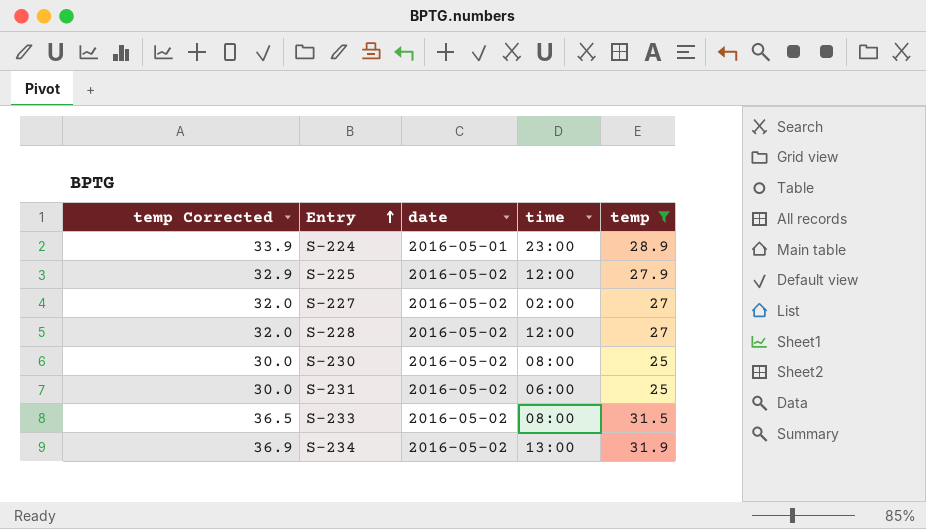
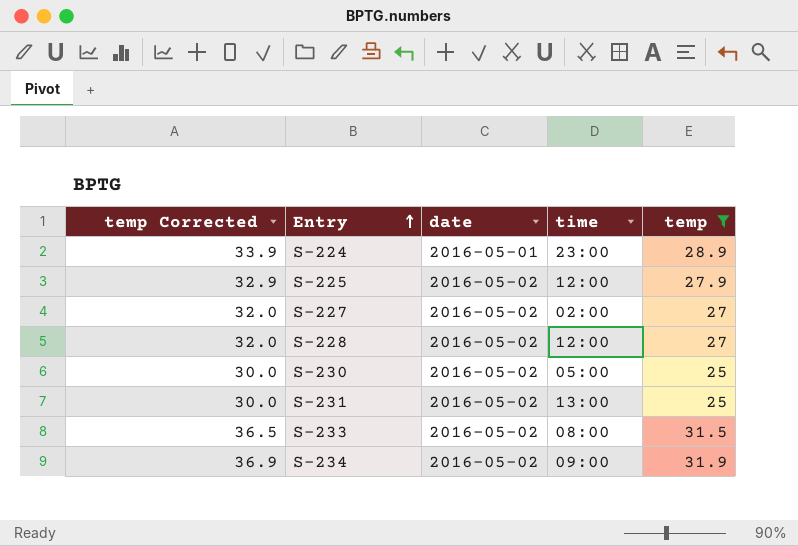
S-230 | time: 08:00 -> 05:00
S-231 | time: 06:00 -> 13:00
S-234 | time: 13:00 -> 09:00

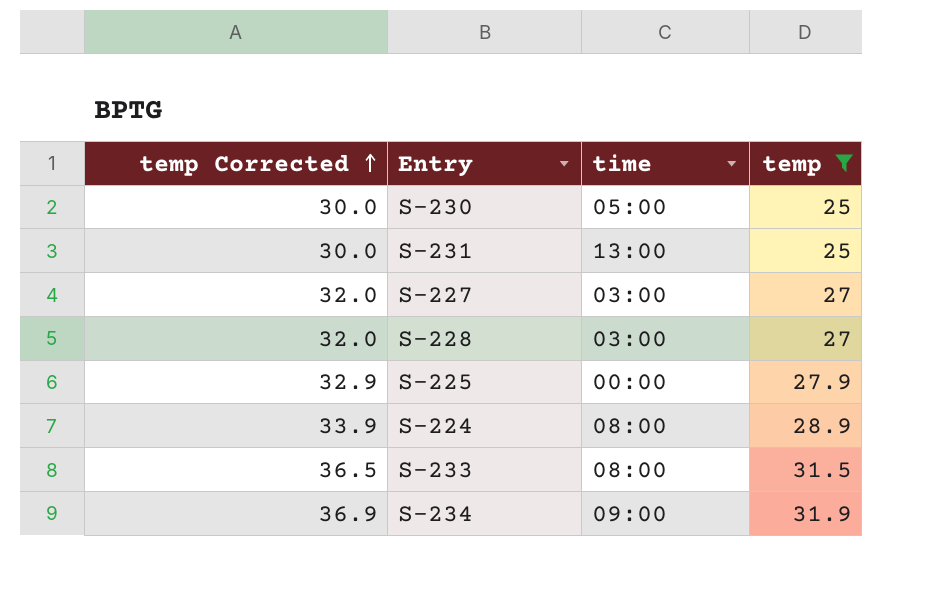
row order: Entry ascending -> temp Corrected ascending
column date | position: 3 -> none
S-227 | time: 02:00 -> 03:00
S-228 | time: 12:00 -> 03:00
S-225 | time: 12:00 -> 00:00
S-224 | time: 23:00 -> 08:00

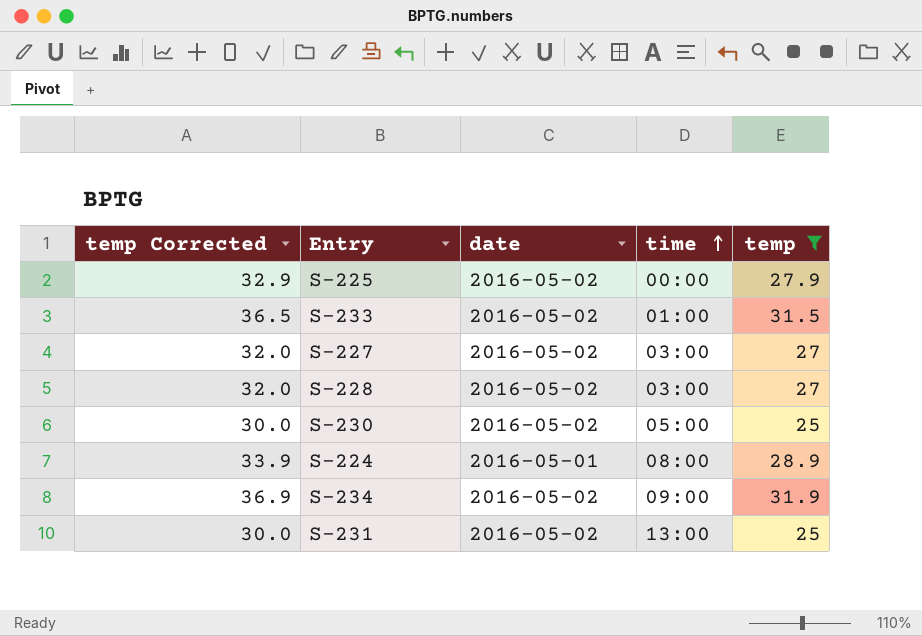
row order: temp Corrected ascending -> time ascending
column date | position: none -> 3
S-233 | time: 08:00 -> 01:00

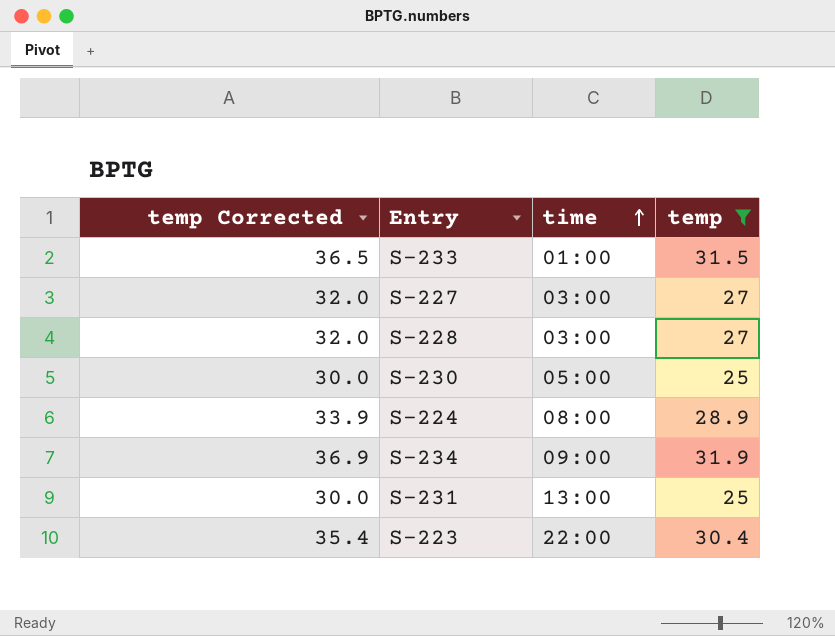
column date | position: 3 -> none
row S-225: 32.9 | 2016-05-02 | 00:00 | 27.9 -> none
row S-223: none -> 35.4 | 22:00 | 30.4

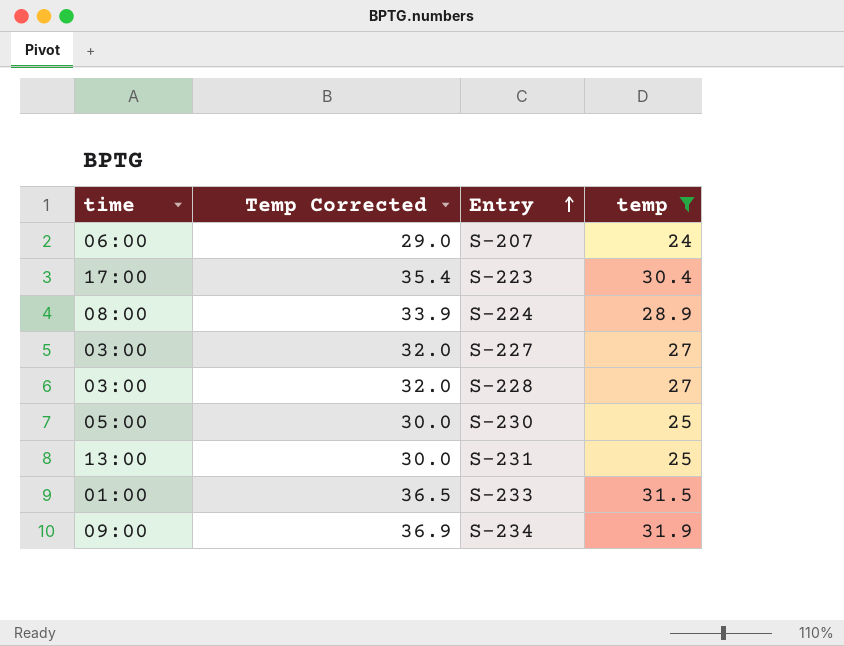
row order: time ascending -> Entry ascending
column time | position: 3 -> 1
column name: temp Corrected -> Temp Corrected
row S-207: none -> 06:00 | 29.0 | 24
S-223 | time: 22:00 -> 17:00

